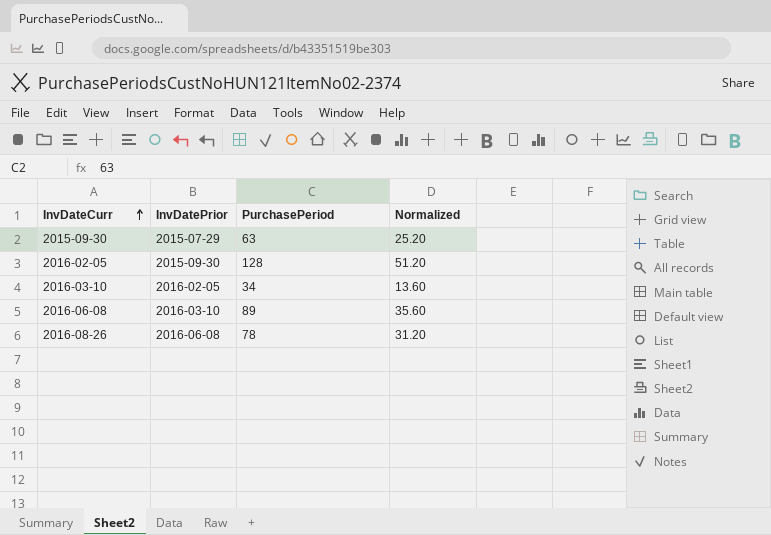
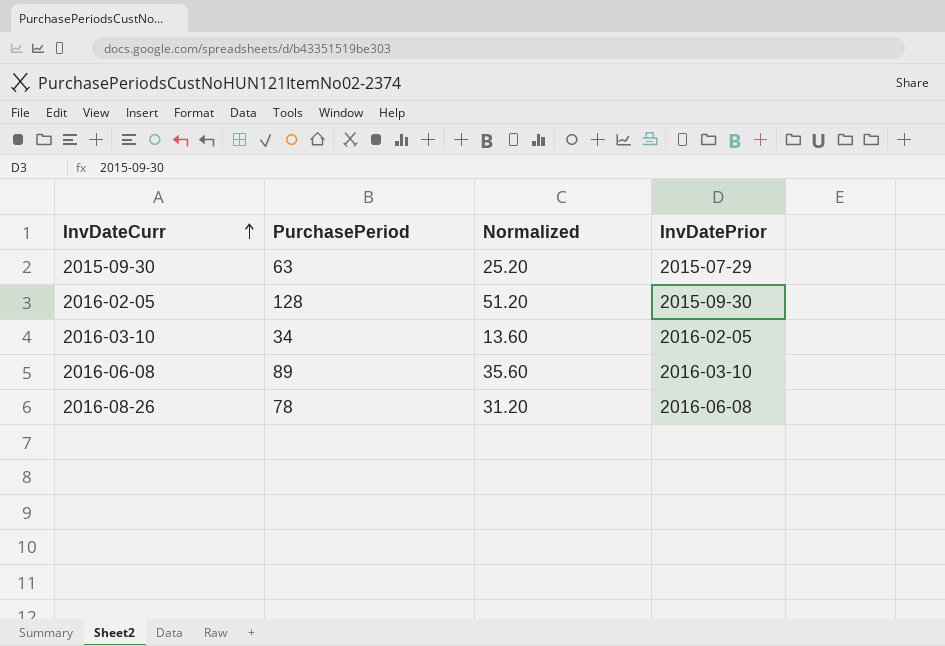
column InvDatePrior | position: 2 -> 4

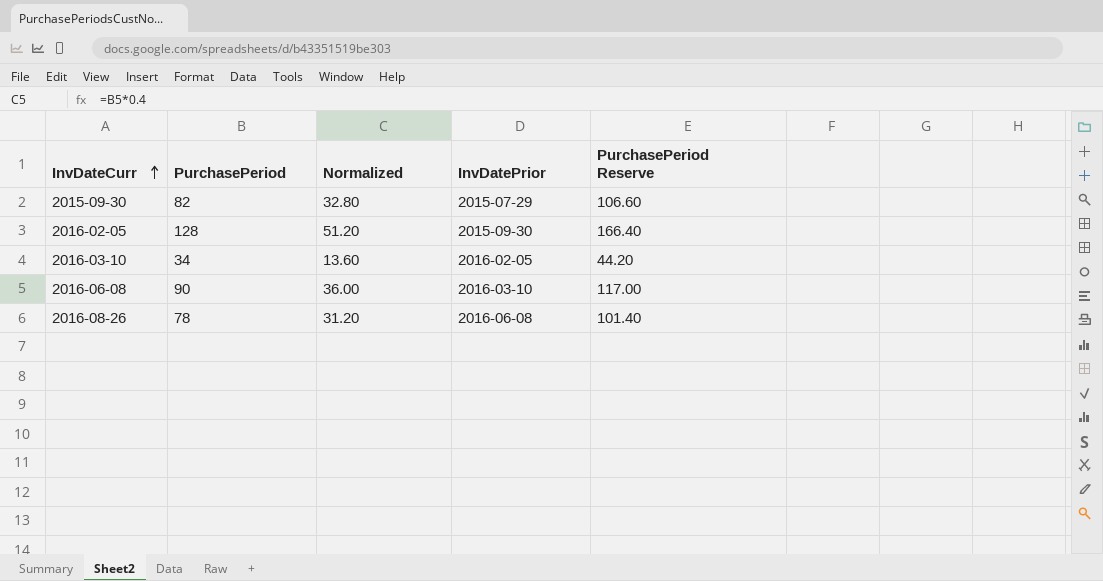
column PurchasePeriod Reserve | formula: none -> [PurchasePeriod] * 1.3
2015-09-30 | PurchasePeriod: 63 -> 82
2015-09-30 | Normalized: 25.20 -> 32.80
2016-06-08 | PurchasePeriod: 89 -> 90
2016-06-08 | Normalized: 35.60 -> 36.00

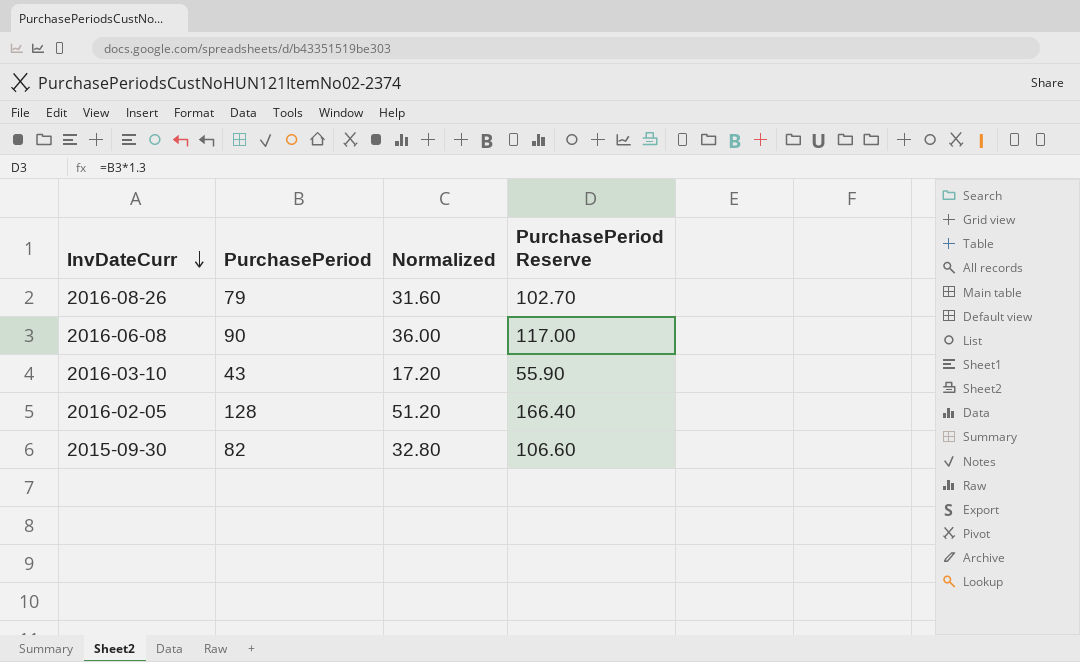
row order: InvDateCurr ascending -> InvDateCurr descending
column InvDatePrior | position: 4 -> none
2016-08-26 | PurchasePeriod: 78 -> 79
2016-08-26 | Normalized: 31.20 -> 31.60
2016-08-26 | PurchasePeriod Reserve: 101.40 -> 102.70
2016-03-10 | PurchasePeriod: 34 -> 43
2016-03-10 | Normalized: 13.60 -> 17.20
2016-03-10 | PurchasePeriod Reserve: 44.20 -> 55.90

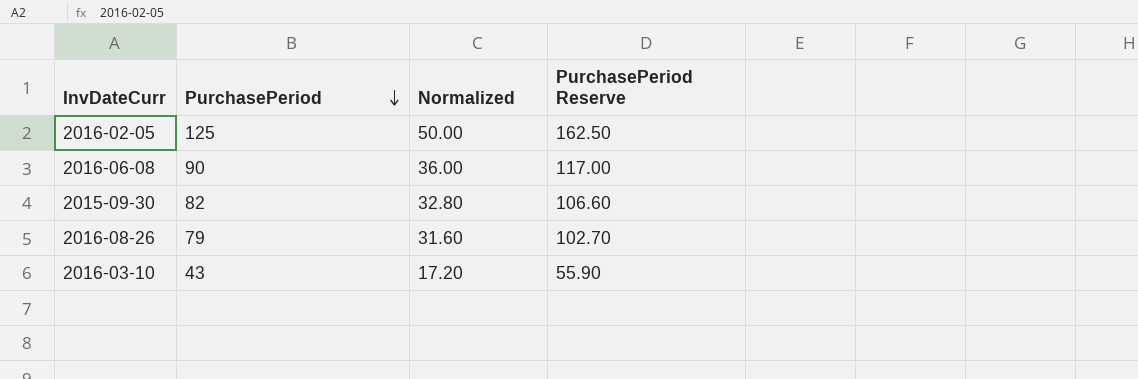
row order: InvDateCurr descending -> PurchasePeriod descending
2016-02-05 | PurchasePeriod: 128 -> 125
2016-02-05 | Normalized: 51.20 -> 50.00
2016-02-05 | PurchasePeriod Reserve: 166.40 -> 162.50

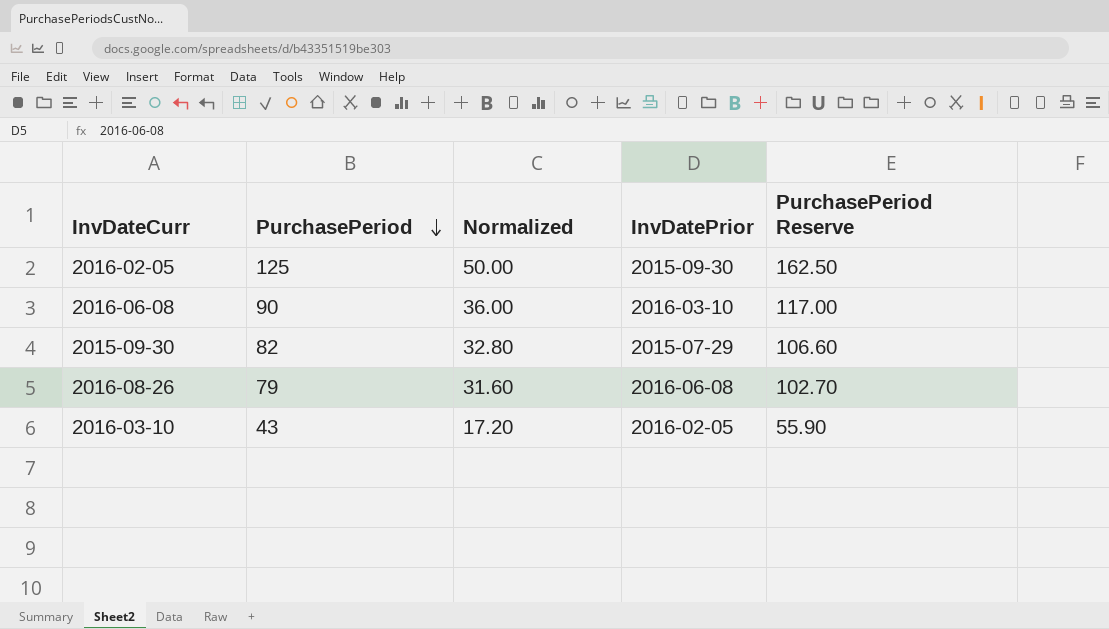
column InvDatePrior | position: none -> 4

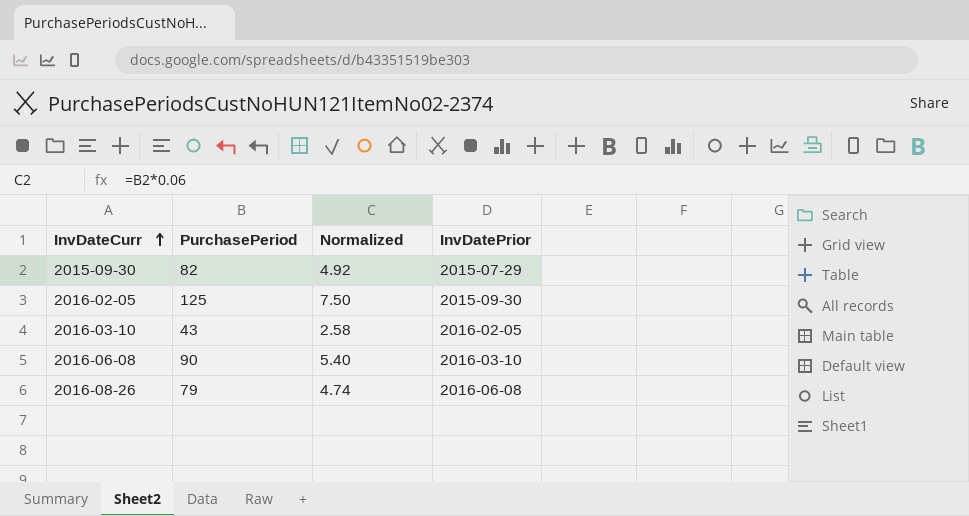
row order: PurchasePeriod descending -> InvDateCurr ascending
column PurchasePeriod Reserve | formula: [PurchasePeriod] * 1.3 -> none
column Normalized | formula: [PurchasePeriod] * 0.4 -> [PurchasePeriod] * 0.06

